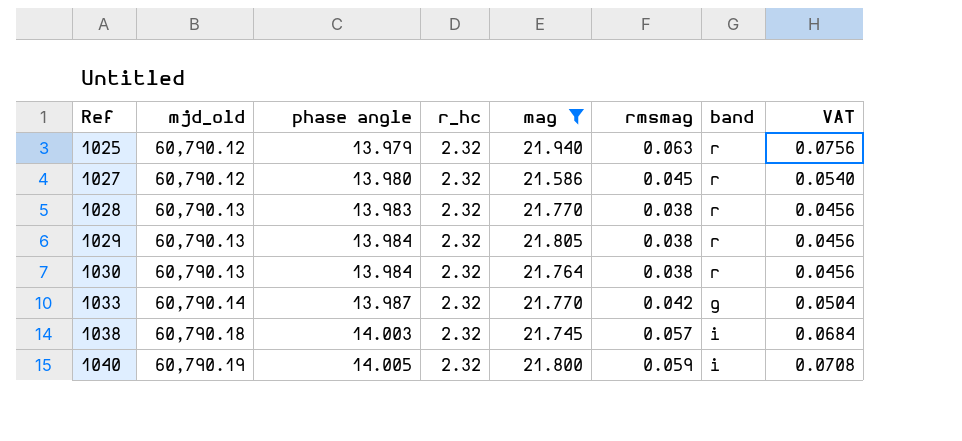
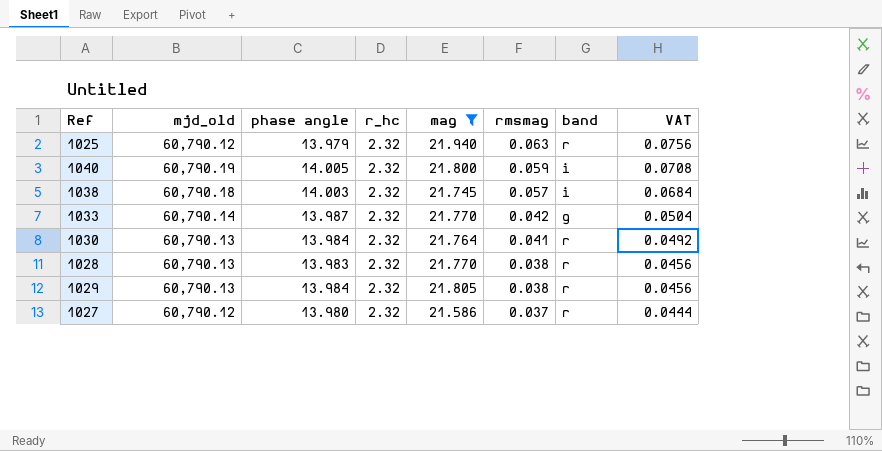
row order: Ref ascending -> rmsmag descending
1030 | rmsmag: 0.038 -> 0.041
1030 | VAT: 0.0456 -> 0.0492
1027 | rmsmag: 0.045 -> 0.037
1027 | VAT: 0.0540 -> 0.0444

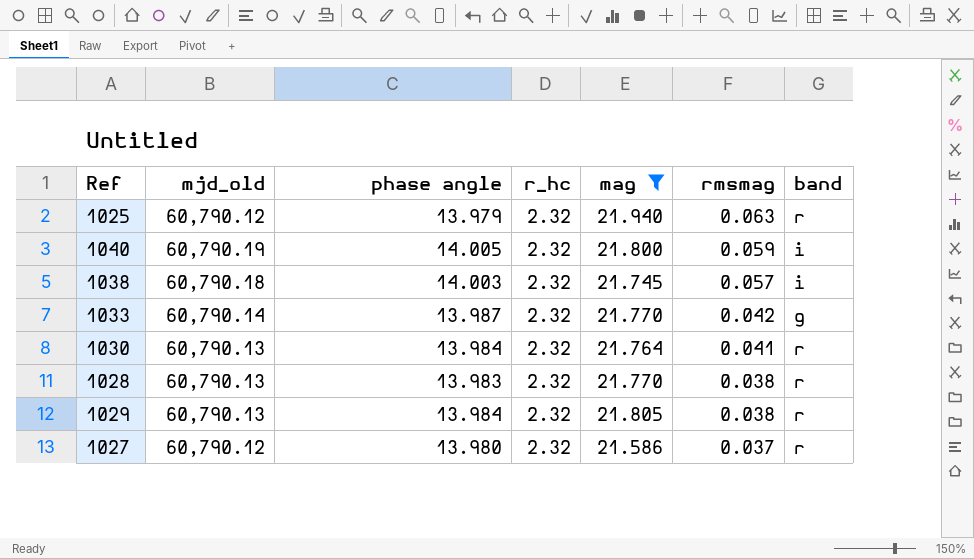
column VAT | formula: [rmsmag] * 1.2 -> none

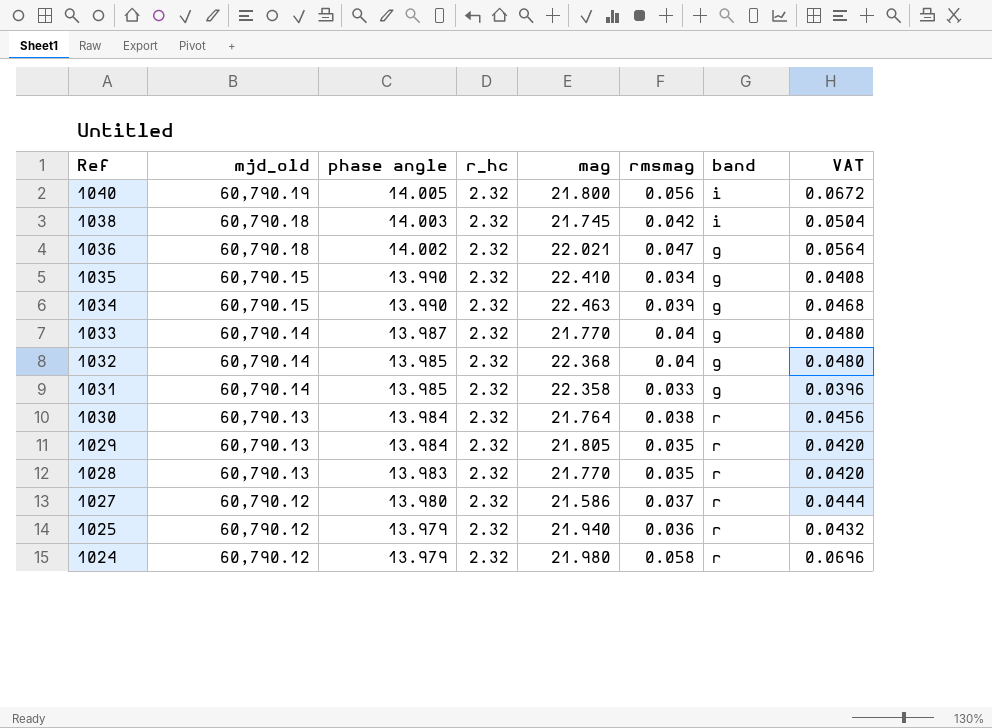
filter: mag <= 21.940 -> none
row order: rmsmag descending -> Ref descending
column VAT | formula: none -> [rmsmag] * 1.2
1040 | rmsmag: 0.059 -> 0.056
1038 | rmsmag: 0.057 -> 0.042
1033 | rmsmag: 0.042 -> 0.04
1030 | rmsmag: 0.041 -> 0.038
1029 | rmsmag: 0.038 -> 0.035
1028 | rmsmag: 0.038 -> 0.035
1025 | rmsmag: 0.063 -> 0.036

